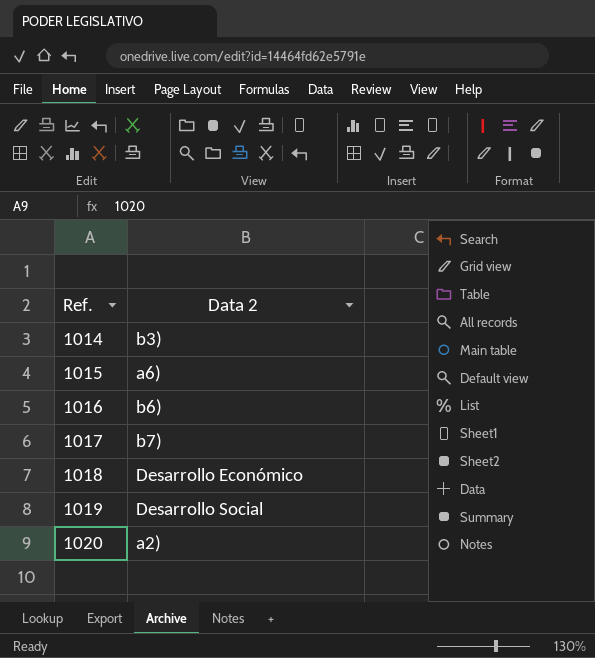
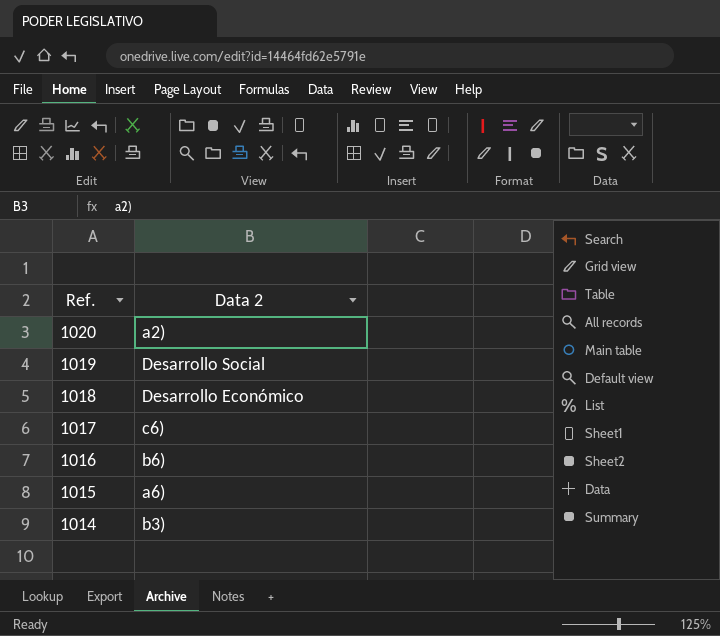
row order: Ref. ascending -> Ref. descending
1017 | Data 2: b7) -> c6)

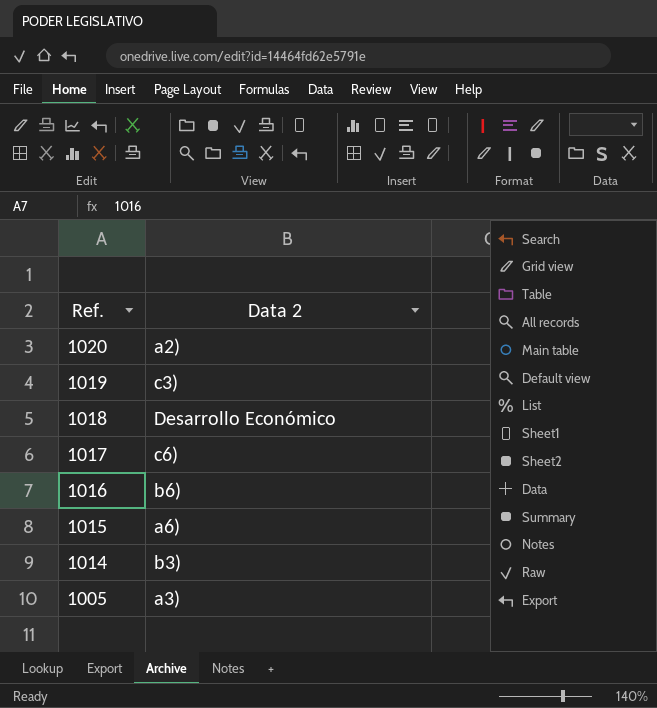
1019 | Data 2: Desarrollo Social -> c3)
row 1005: none -> a3)

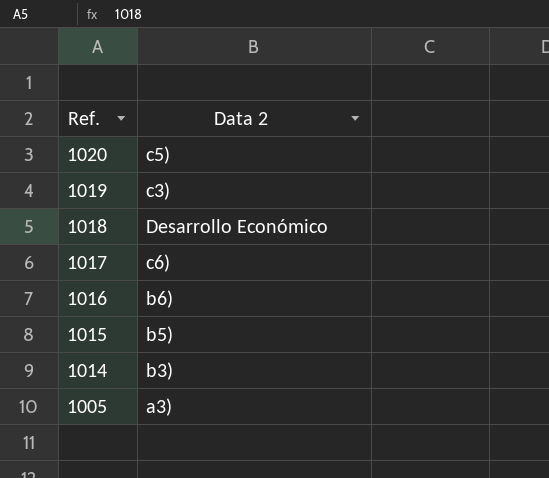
1020 | Data 2: a2) -> c5)
1015 | Data 2: a6) -> b5)

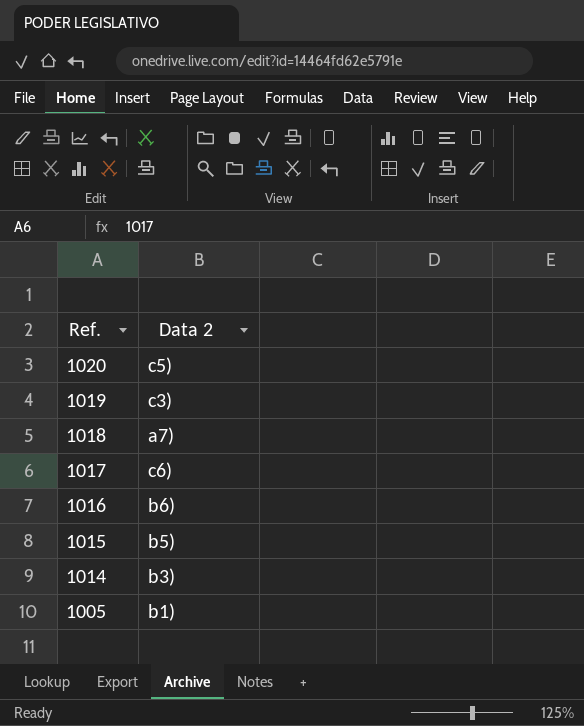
1018 | Data 2: Desarrollo Económico -> a7)
1005 | Data 2: a3) -> b1)

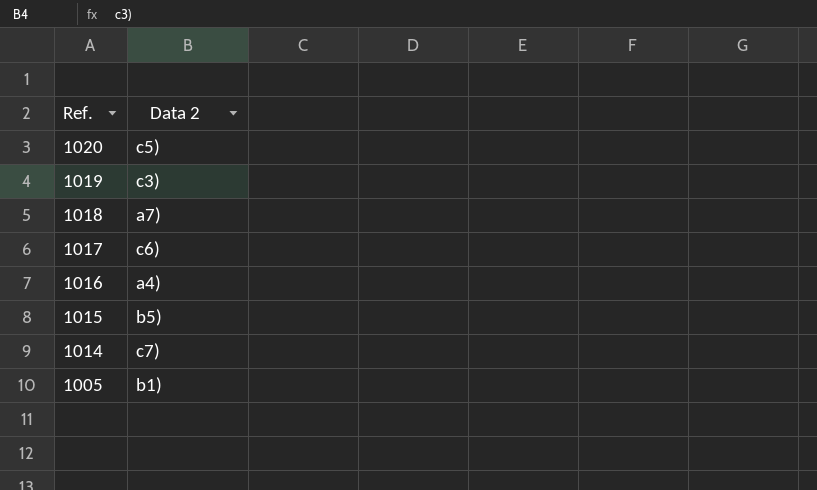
1016 | Data 2: b6) -> a4)
1014 | Data 2: b3) -> c7)

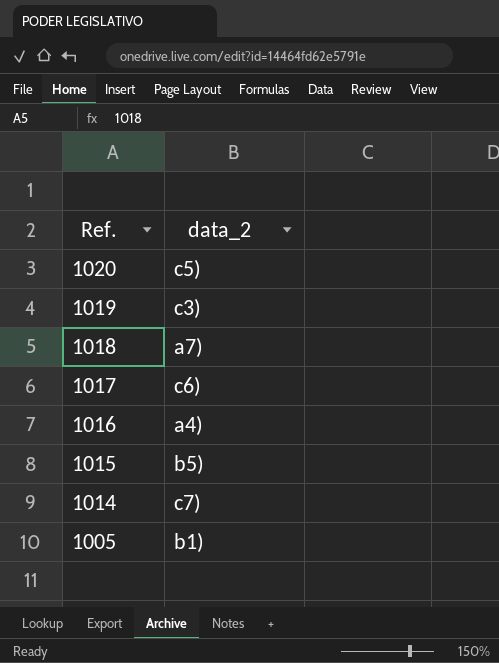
column name: Data 2 -> data_2

